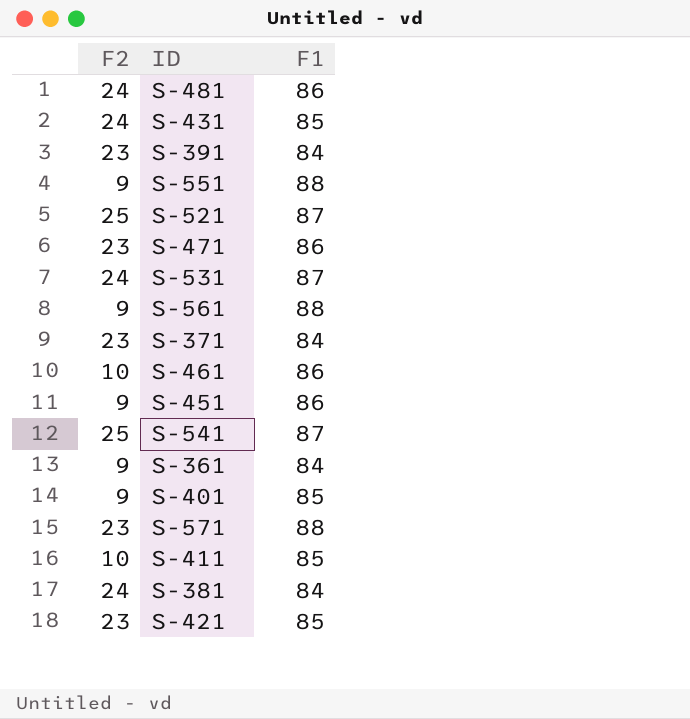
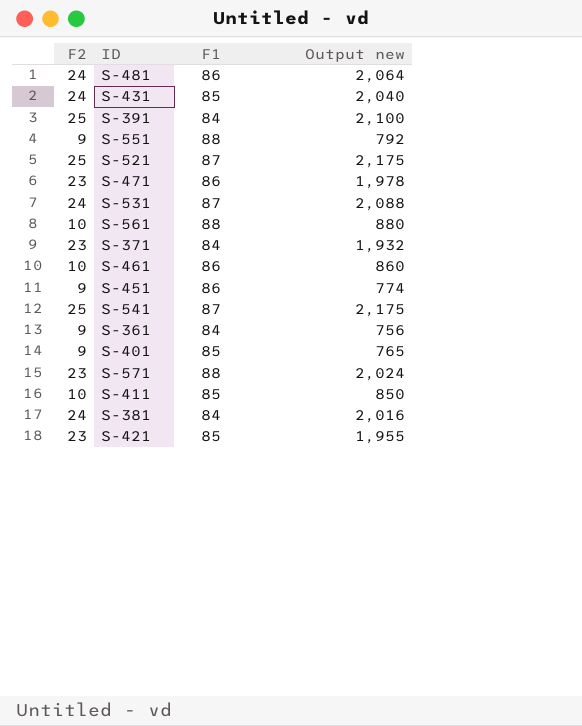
column Output new | formula: none -> [F2] * [F1]
S-391 | F2: 23 -> 25
S-561 | F2: 9 -> 10

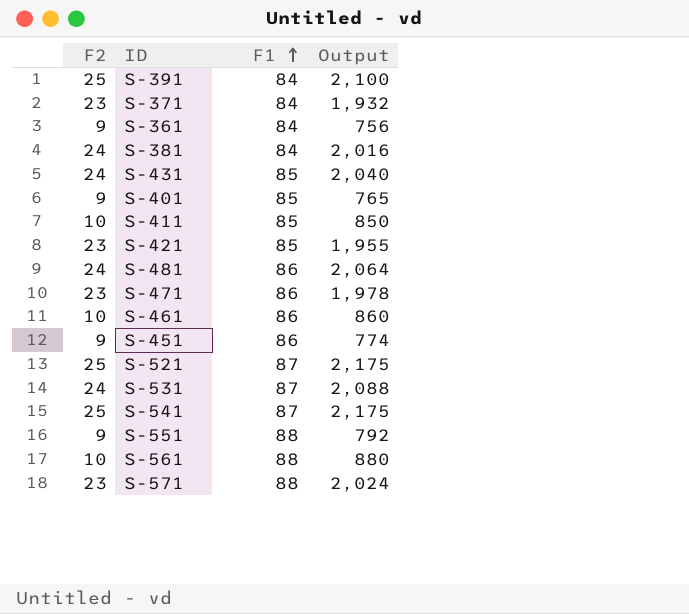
row order: none -> F1 ascending
column name: Output new -> Output

